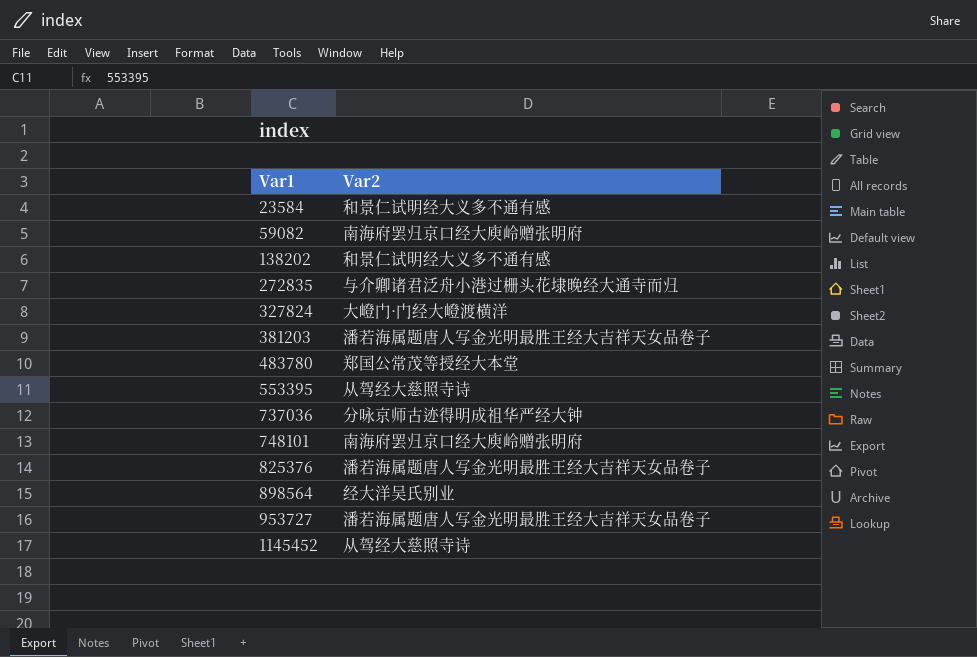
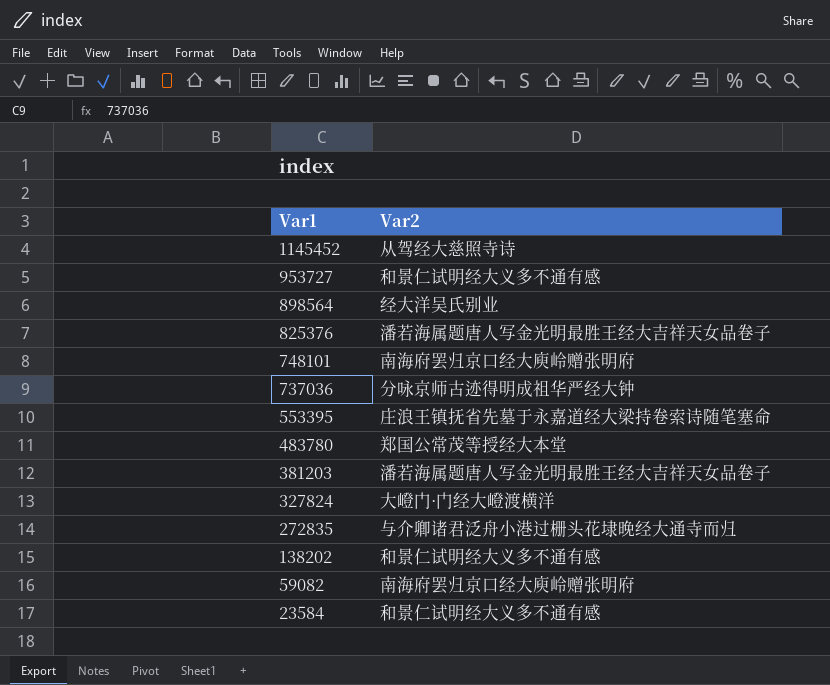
row order: Var1 ascending -> Var1 descending
953727 | Var2: 潘若海属题唐人写金光明最胜王经大吉祥天女品卷子 -> 和景仁试明经大义多不通有感
553395 | Var2: 从驾经大慈照寺诗 -> 庄浪王镇抚省先墓于永嘉道经大梁持卷索诗随笔塞命

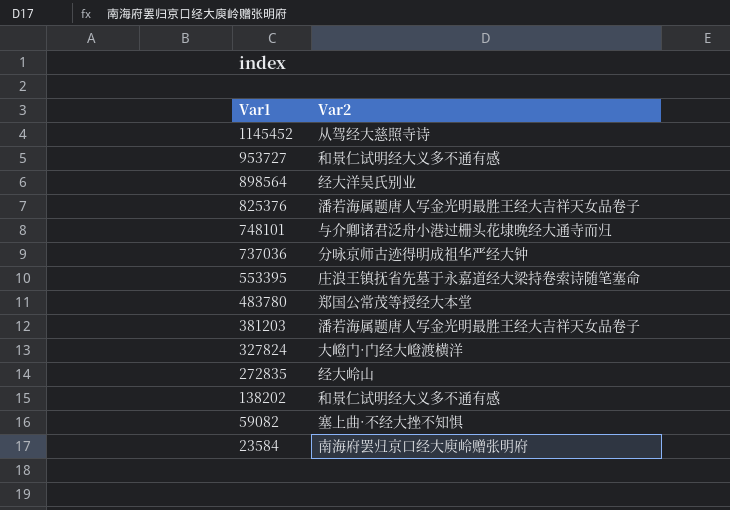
748101 | Var2: 南海府罢归京口经大庾岭赠张明府 -> 与介卿诸君泛舟小港过栅头花埭晚经大通寺而归
272835 | Var2: 与介卿诸君泛舟小港过栅头花埭晚经大通寺而归 -> 经大岭山
59082 | Var2: 南海府罢归京口经大庾岭赠张明府 -> 塞上曲·不经大挫不知惧
23584 | Var2: 和景仁试明经大义多不通有感 -> 南海府罢归京口经大庾岭赠张明府

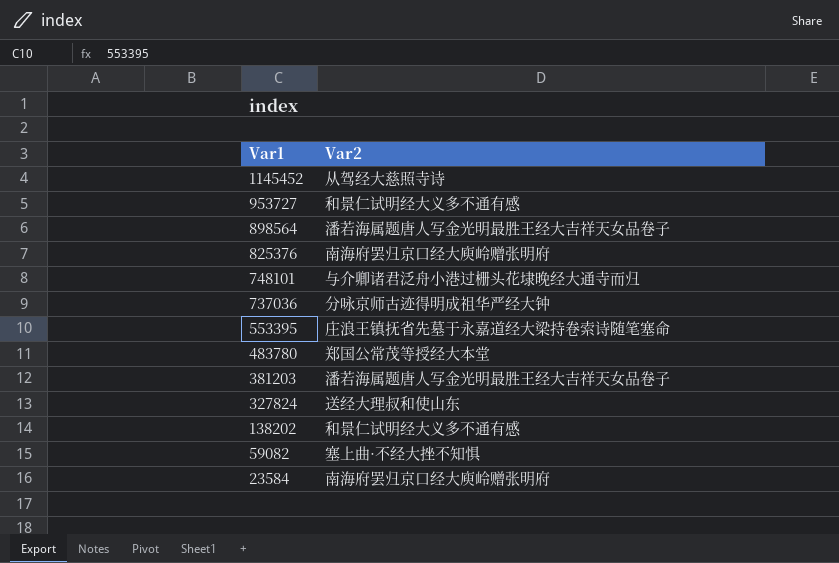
row 272835: 经大岭山 -> none
898564 | Var2: 经大洋吴氏别业 -> 潘若海属题唐人写金光明最胜王经大吉祥天女品卷子
825376 | Var2: 潘若海属题唐人写金光明最胜王经大吉祥天女品卷子 -> 南海府罢归京口经大庾岭赠张明府
327824 | Var2: 大嶝门·门经大嶝渡横洋 -> 送经大理叔和使山东

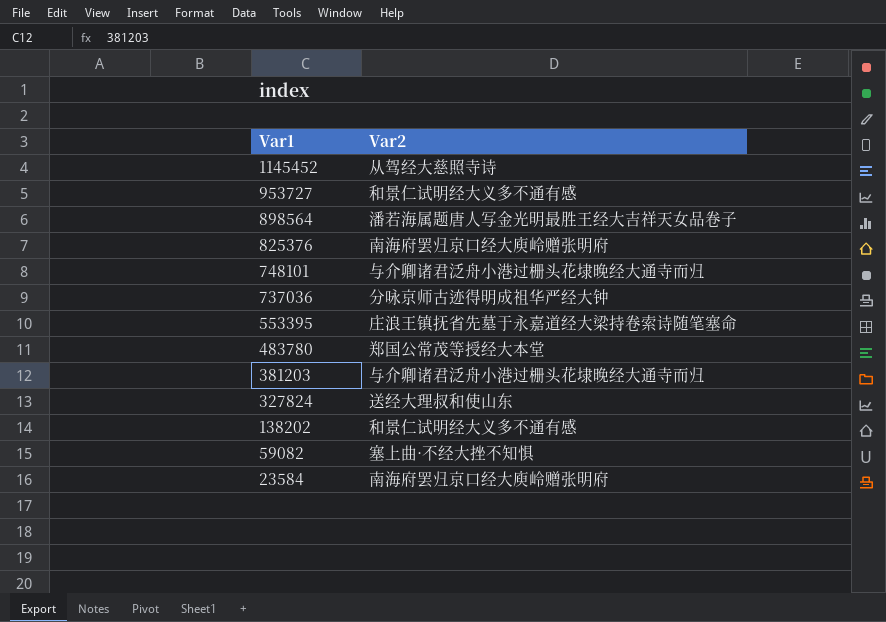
381203 | Var2: 潘若海属题唐人写金光明最胜王经大吉祥天女品卷子 -> 与介卿诸君泛舟小港过栅头花埭晚经大通寺而归

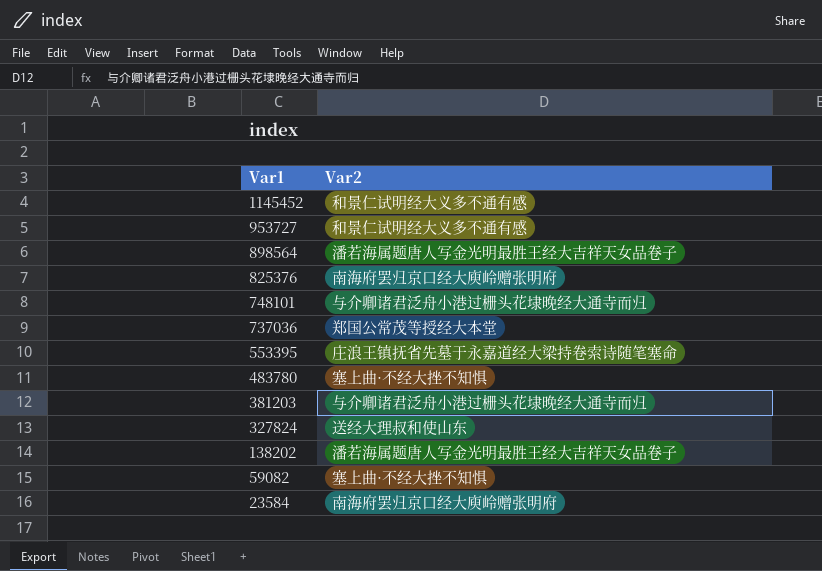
1145452 | Var2: 从驾经大慈照寺诗 -> 和景仁试明经大义多不通有感
737036 | Var2: 分咏京师古迹得明成祖华严经大钟 -> 郑国公常茂等授经大本堂
483780 | Var2: 郑国公常茂等授经大本堂 -> 塞上曲·不经大挫不知惧
138202 | Var2: 和景仁试明经大义多不通有感 -> 潘若海属题唐人写金光明最胜王经大吉祥天女品卷子

